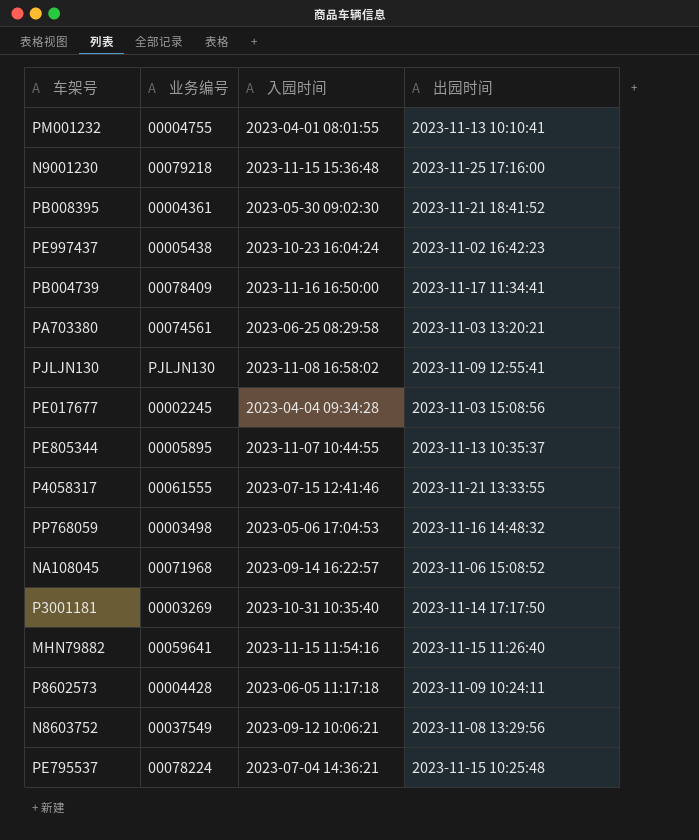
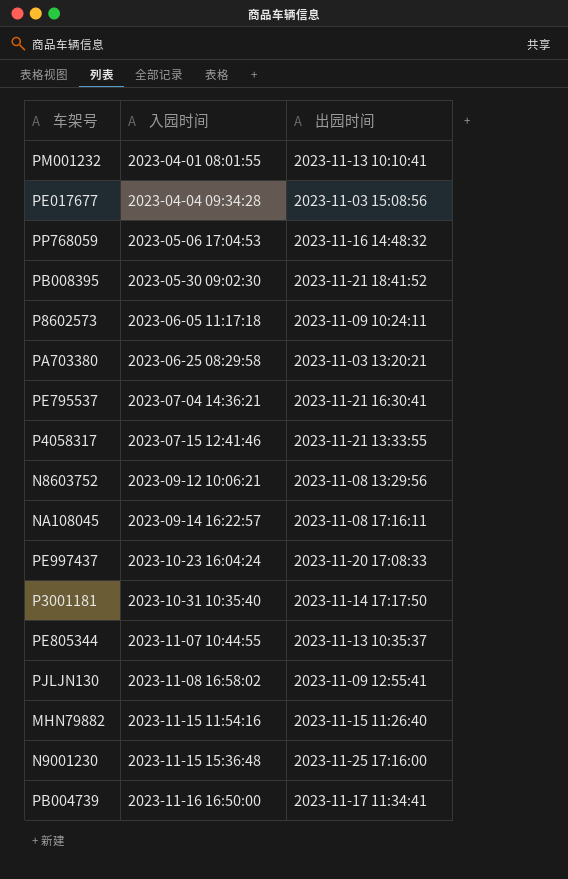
row order: none -> 入园时间 ascending
column 业务编号 | position: 2 -> none
PE795537 | 出园时间: 2023-11-15 10:25:48 -> 2023-11-21 16:30:41
NA108045 | 出园时间: 2023-11-06 15:08:52 -> 2023-11-08 17:16:11
PE997437 | 出园时间: 2023-11-02 16:42:23 -> 2023-11-20 17:08:33

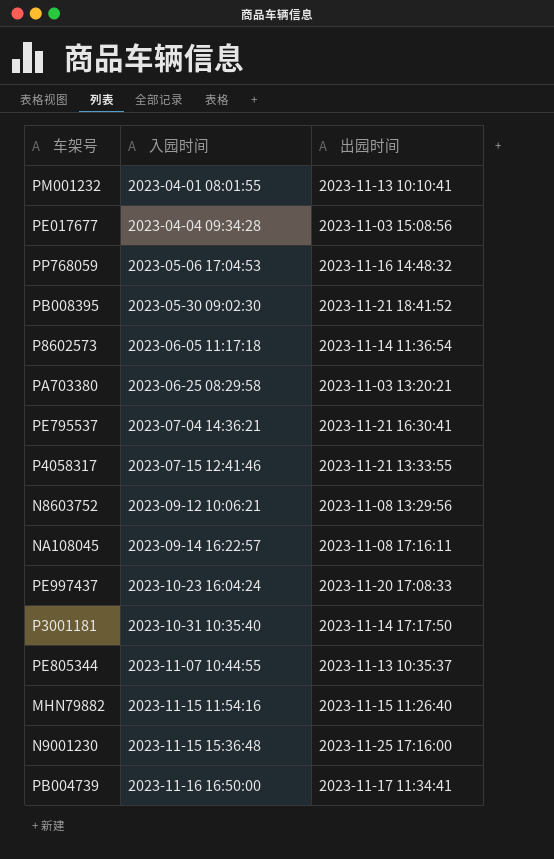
row PJLJN130: 2023-11-08 16:58:02 | 2023-11-09 12:55:41 -> none
P8602573 | 出园时间: 2023-11-09 10:24:11 -> 2023-11-14 11:36:54

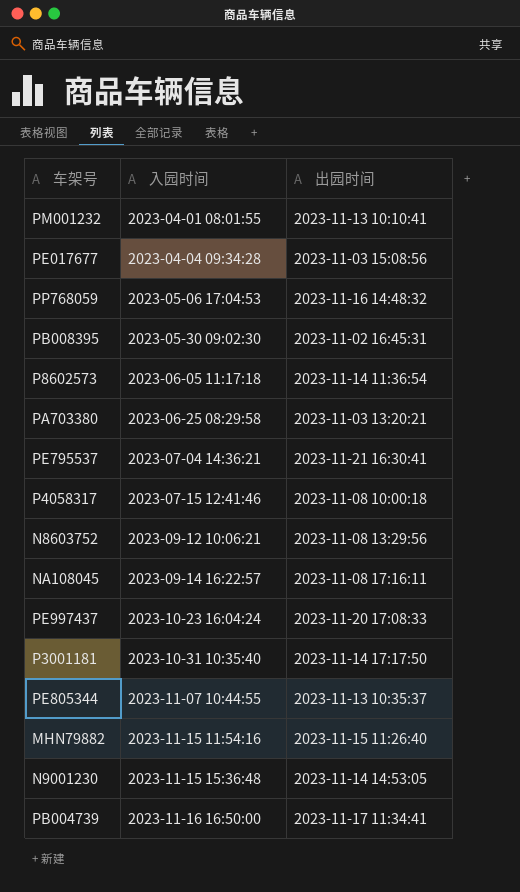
PB008395 | 出园时间: 2023-11-21 18:41:52 -> 2023-11-02 16:45:31
P4058317 | 出园时间: 2023-11-21 13:33:55 -> 2023-11-08 10:00:18
N9001230 | 出园时间: 2023-11-25 17:16:00 -> 2023-11-14 14:53:05

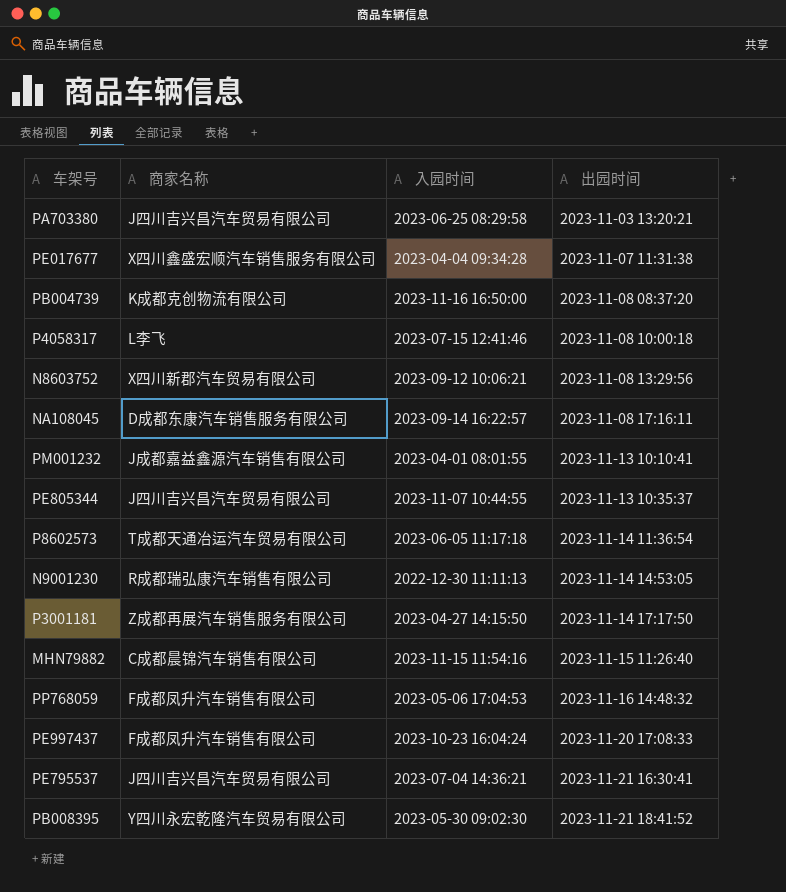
row order: 入园时间 ascending -> 出园时间 ascending
column 商家名称 | position: none -> 2
PE017677 | 出园时间: 2023-11-03 15:08:56 -> 2023-11-07 11:31:38
PB004739 | 出园时间: 2023-11-17 11:34:41 -> 2023-11-08 08:37:20
N9001230 | 入园时间: 2023-11-15 15:36:48 -> 2022-12-30 11:11:13
P3001181 | 入园时间: 2023-10-31 10:35:40 -> 2023-04-27 14:15:50
PB008395 | 出园时间: 2023-11-02 16:45:31 -> 2023-11-21 18:41:52

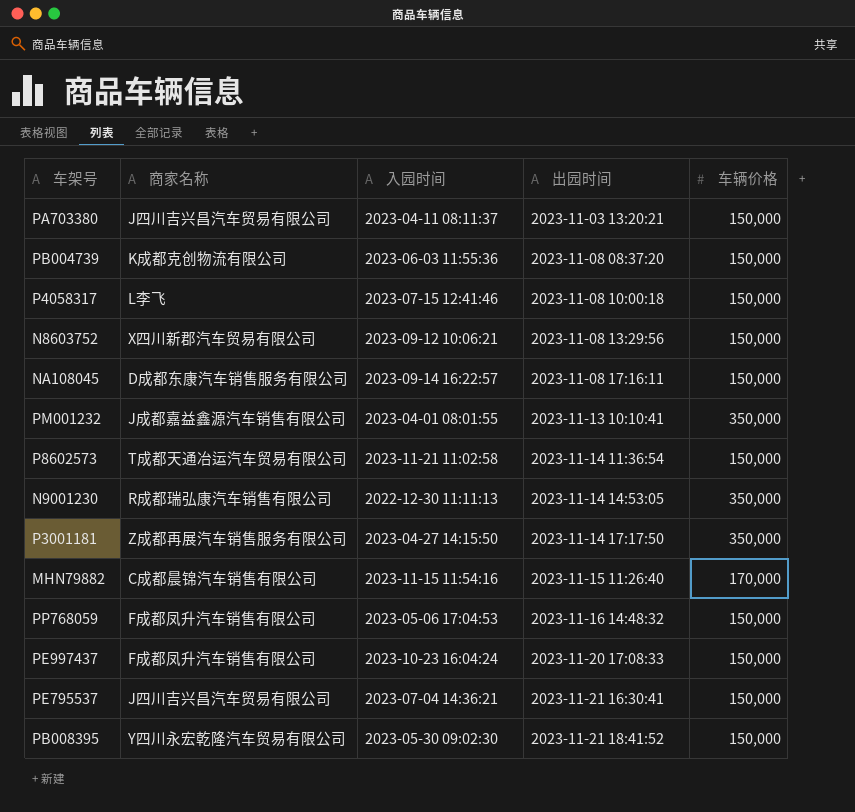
column 车辆价格 | position: none -> 5
row PE017677: X四川鑫盛宏顺汽车销售服务有限公司 | 2023-04-04 09:34:28 | 2023-11-07 11:31:38 -> none
row PE805344: J四川吉兴昌汽车贸易有限公司 | 2023-11-07 10:44:55 | 2023-11-13 10:35:37 -> none
PA703380 | 入园时间: 2023-06-25 08:29:58 -> 2023-04-11 08:11:37
PB004739 | 入园时间: 2023-11-16 16:50:00 -> 2023-06-03 11:55:36
P8602573 | 入园时间: 2023-06-05 11:17:18 -> 2023-11-21 11:02:58

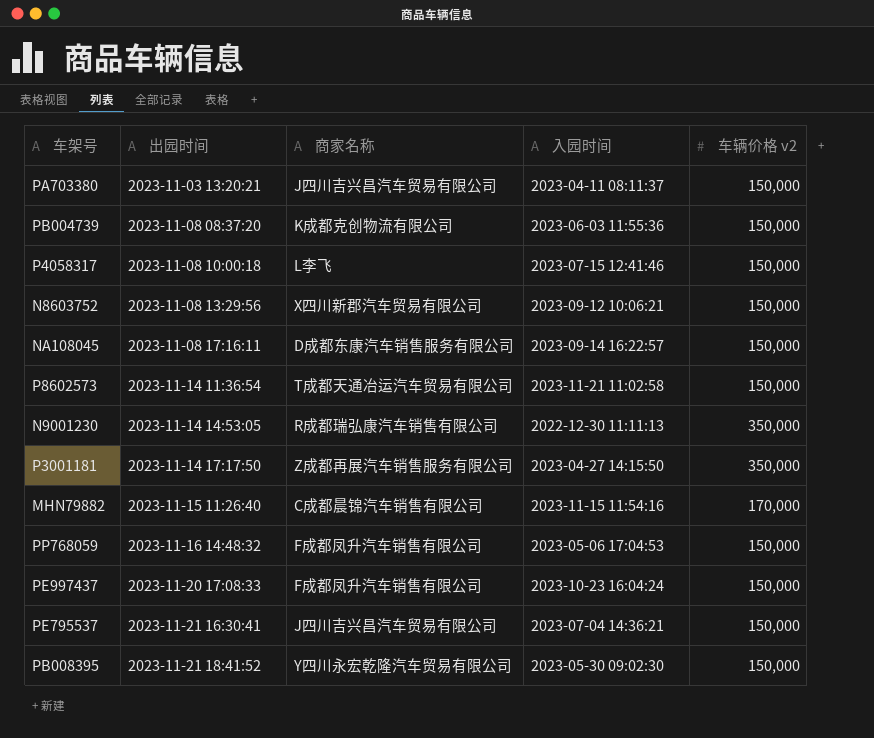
column 出园时间 | position: 4 -> 2
column name: 车辆价格 -> 车辆价格 v2
row PM001232: J成都嘉益鑫源汽车销售有限公司 | 2023-04-01 08:01:55 | 2023-11-13 10:10:41 | 350,000 -> none

